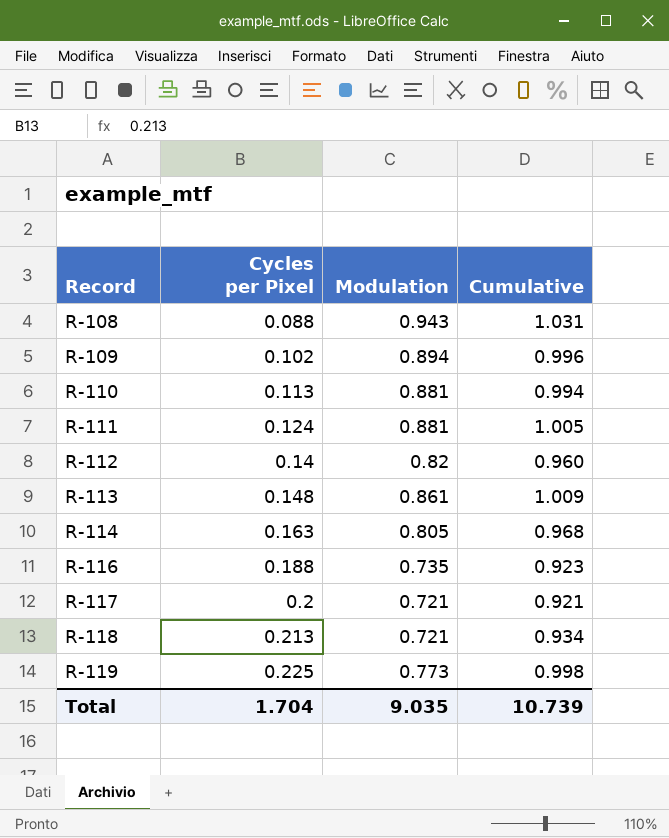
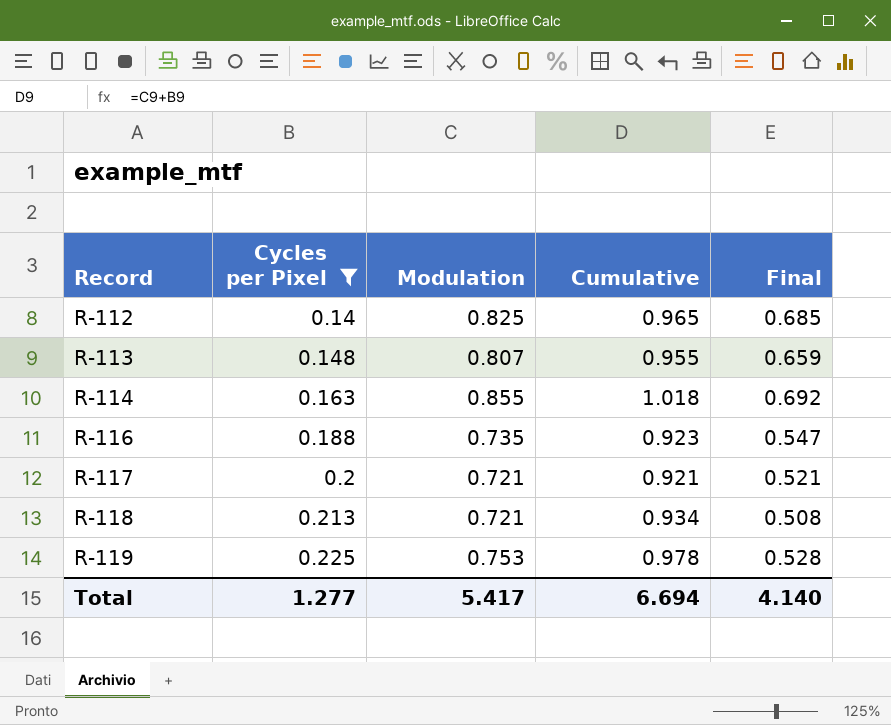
filter: none -> Cycles per Pixel >= 0.14
column Final | formula: none -> [Modulation] - [Cycles per Pixel]
R-112 | Modulation: 0.82 -> 0.825
R-112 | Cumulative: 0.960 -> 0.965
R-113 | Modulation: 0.861 -> 0.807
R-113 | Cumulative: 1.009 -> 0.955
R-114 | Modulation: 0.805 -> 0.855
R-114 | Cumulative: 0.968 -> 1.018
R-119 | Modulation: 0.773 -> 0.753
R-119 | Cumulative: 0.998 -> 0.978
Total | Cycles per Pixel: 1.704 -> 1.277
Total | Modulation: 9.035 -> 5.417
Total | Cumulative: 10.739 -> 6.694

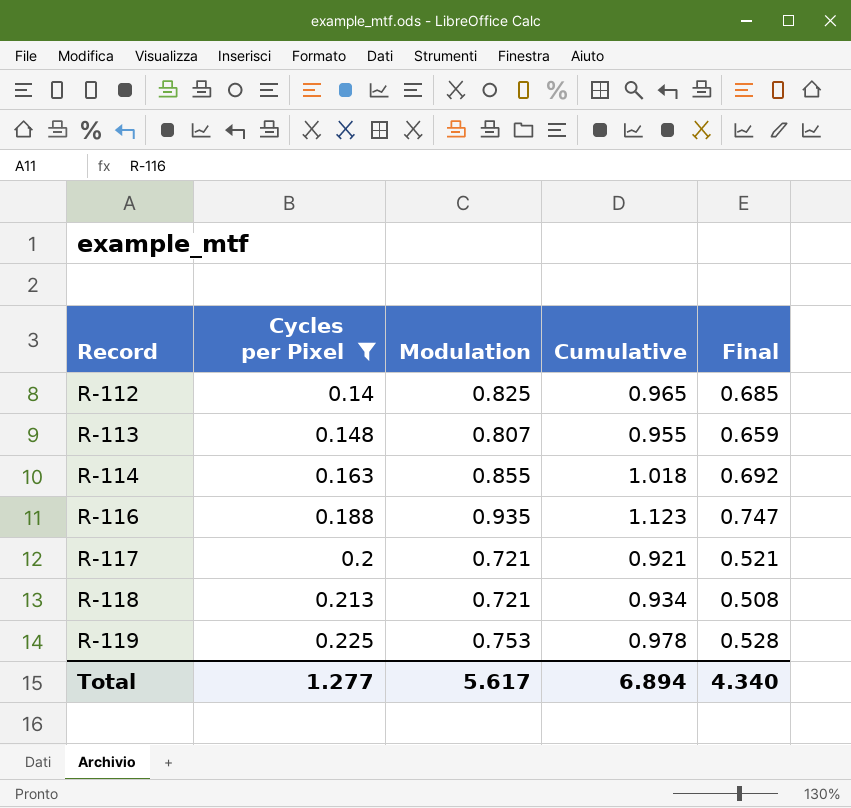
R-116 | Modulation: 0.735 -> 0.935
R-116 | Cumulative: 0.923 -> 1.123
R-116 | Final: 0.547 -> 0.747
Total | Modulation: 5.417 -> 5.617
Total | Cumulative: 6.694 -> 6.894
Total | Final: 4.140 -> 4.340

